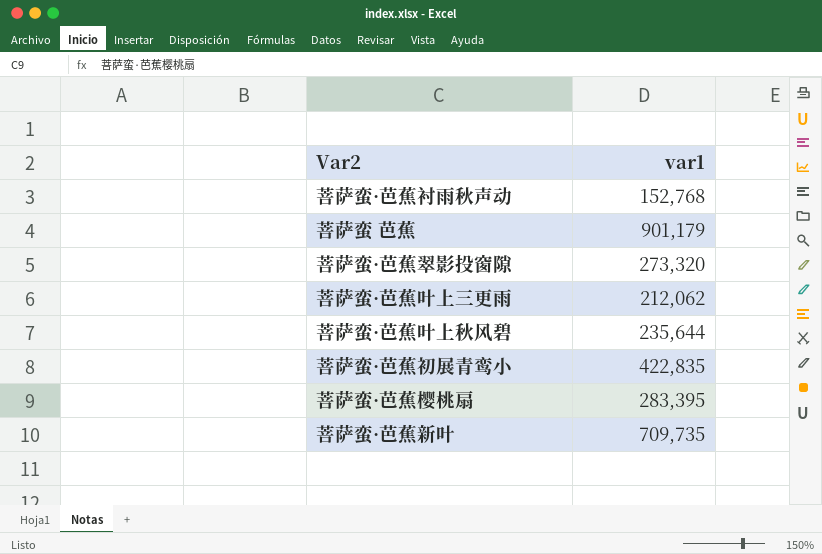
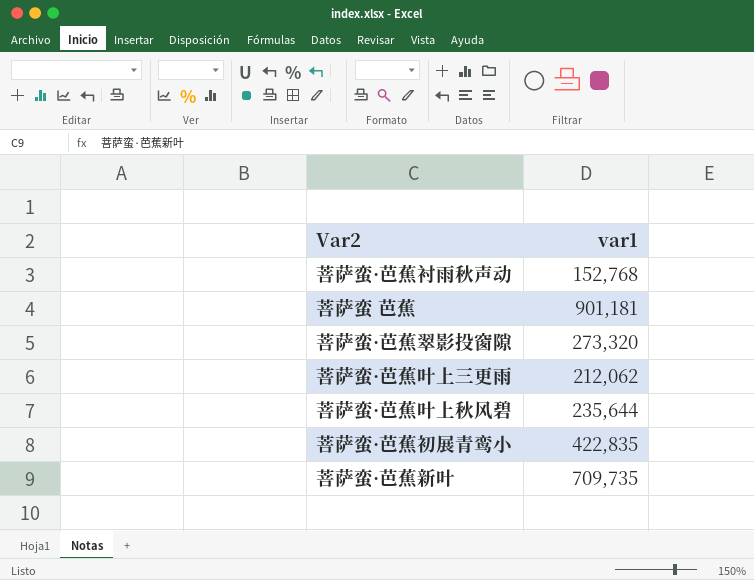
row 菩萨蛮·芭蕉樱桃扇: 283,395 -> none
菩萨蛮 芭蕉 | var1: 901,179 -> 901,181

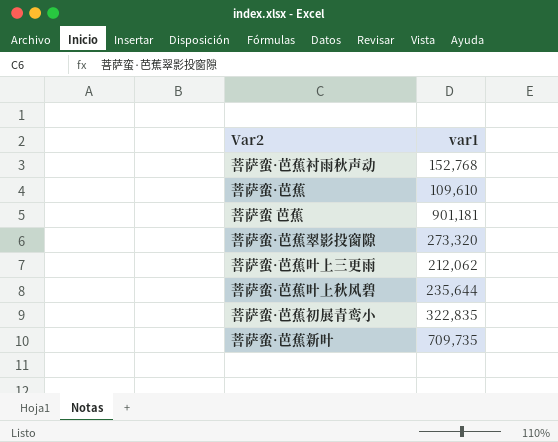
row 菩萨蛮·芭蕉: none -> 109,610
菩萨蛮·芭蕉初展青鸾小 | var1: 422,835 -> 322,835

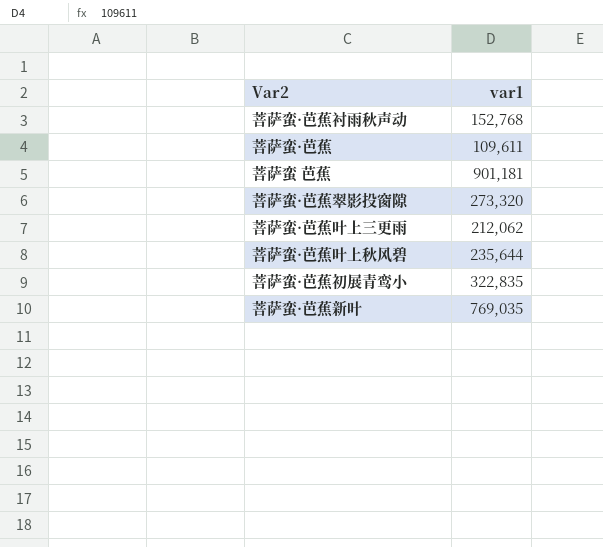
菩萨蛮·芭蕉 | var1: 109,610 -> 109,611
菩萨蛮·芭蕉新叶 | var1: 709,735 -> 769,035

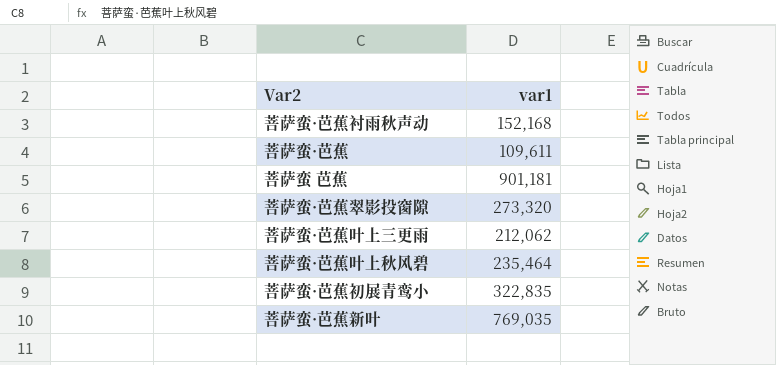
菩萨蛮·芭蕉衬雨秋声动 | var1: 152,768 -> 152,168
菩萨蛮·芭蕉叶上秋风碧 | var1: 235,644 -> 235,464

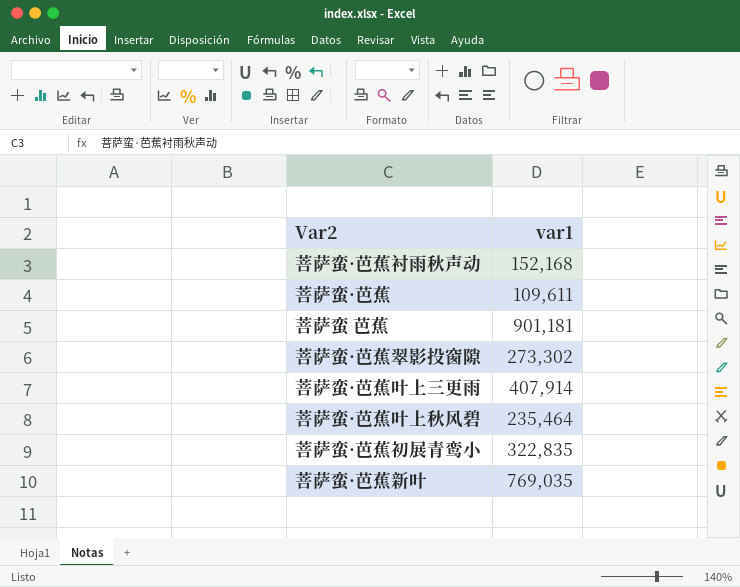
菩萨蛮·芭蕉翠影投窗隙 | var1: 273,320 -> 273,302
菩萨蛮·芭蕉叶上三更雨 | var1: 212,062 -> 407,914

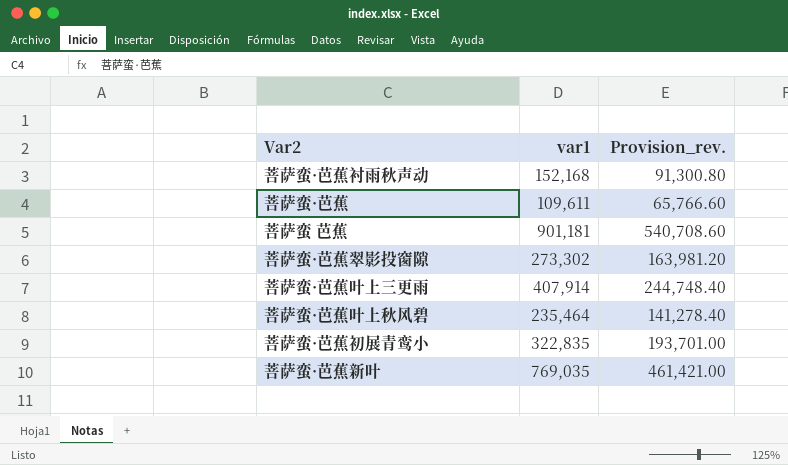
column Provision_rev. | formula: none -> [var1] * 0.6

